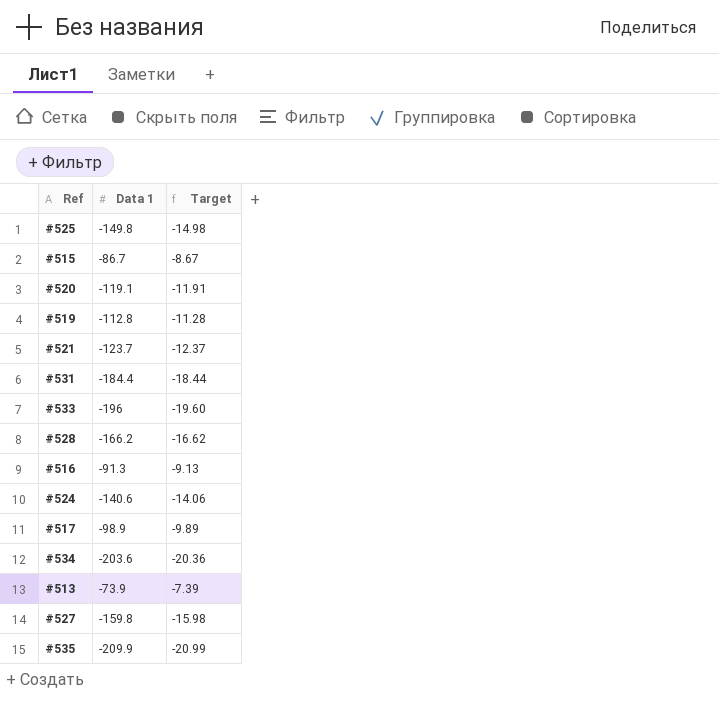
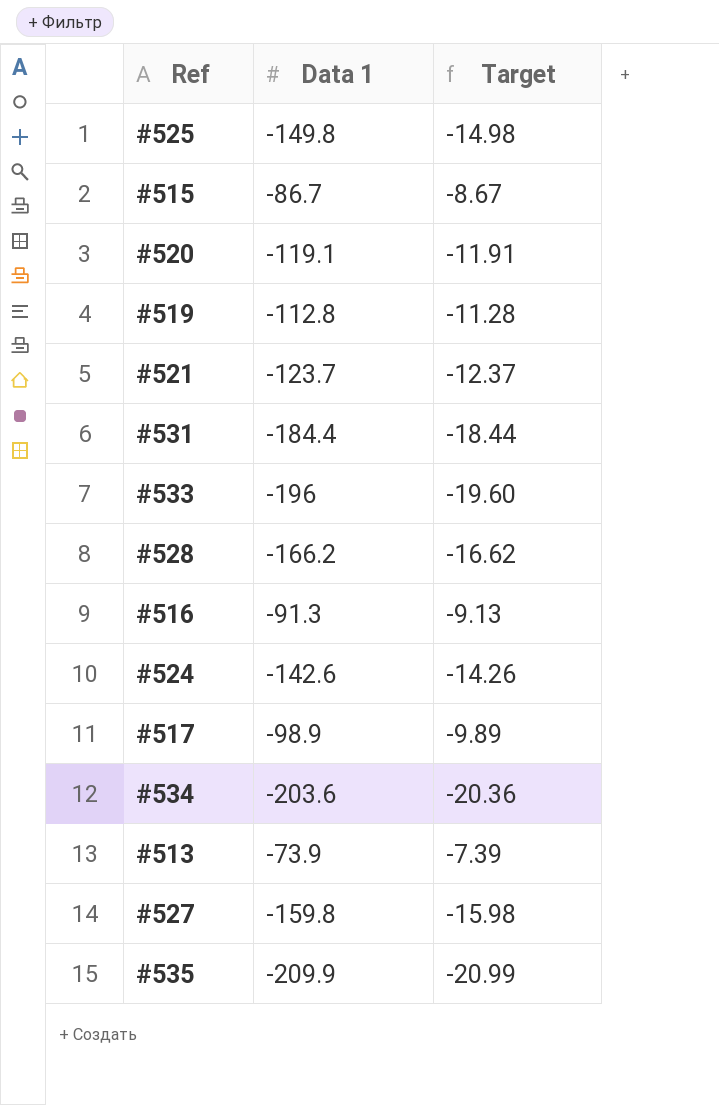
#524 | Data 1: -140.6 -> -142.6
#524 | Target: -14.06 -> -14.26

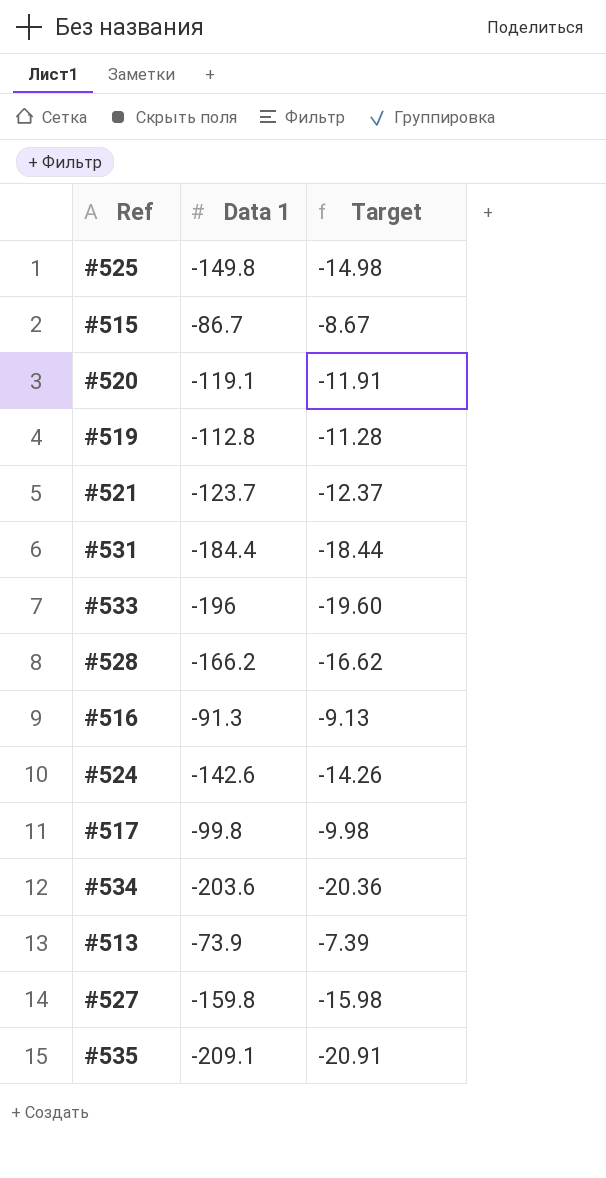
#517 | Data 1: -98.9 -> -99.8
#517 | Target: -9.89 -> -9.98
#535 | Data 1: -209.9 -> -209.1
#535 | Target: -20.99 -> -20.91

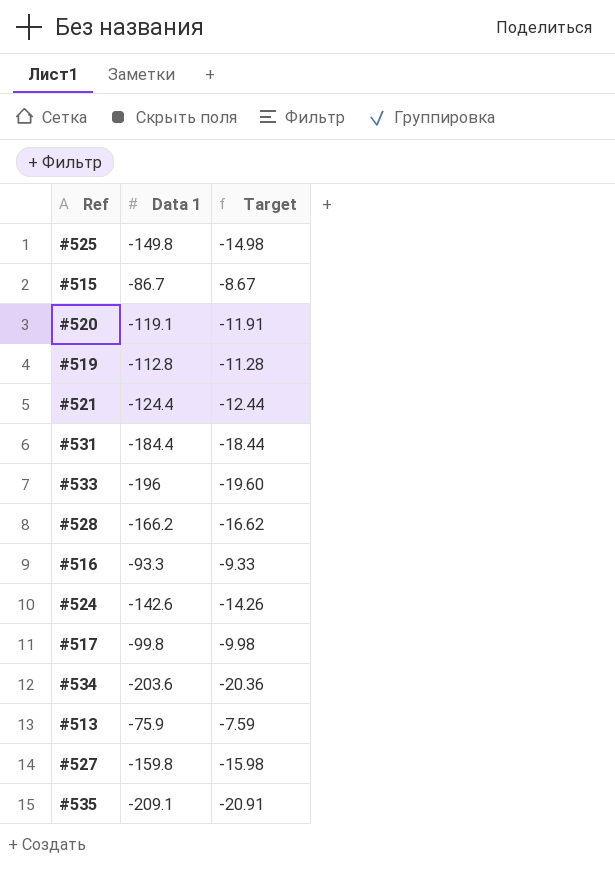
#521 | Data 1: -123.7 -> -124.4
#521 | Target: -12.37 -> -12.44
#516 | Data 1: -91.3 -> -93.3
#516 | Target: -9.13 -> -9.33
#513 | Data 1: -73.9 -> -75.9
#513 | Target: -7.39 -> -7.59

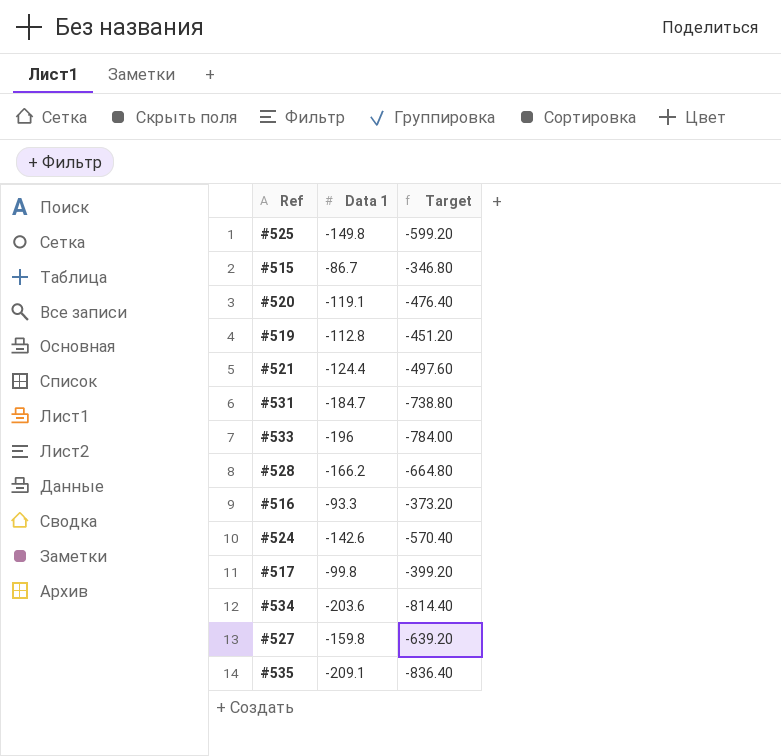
column Target | formula: [Data 1] * 0.1 -> [Data 1] * 4
row #513: -75.9 | -7.59 -> none
#531 | Data 1: -184.4 -> -184.7

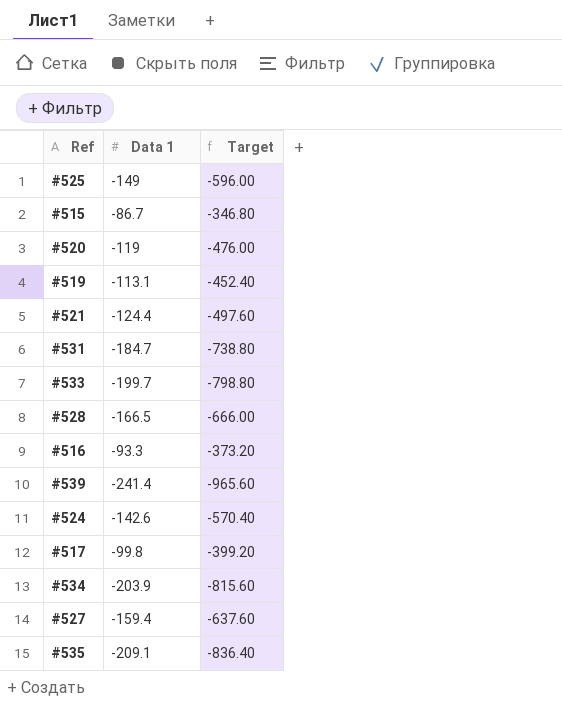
#525 | Data 1: -149.8 -> -149
#525 | Target: -599.20 -> -596.00
#520 | Data 1: -119.1 -> -119
#520 | Target: -476.40 -> -476.00
#519 | Data 1: -112.8 -> -113.1
#519 | Target: -451.20 -> -452.40
#533 | Data 1: -196 -> -199.7
#533 | Target: -784.00 -> -798.80
#528 | Data 1: -166.2 -> -166.5
#528 | Target: -664.80 -> -666.00
row #539: none -> -241.4 | -965.60
#534 | Data 1: -203.6 -> -203.9
#534 | Target: -814.40 -> -815.60
#527 | Data 1: -159.8 -> -159.4
#527 | Target: -639.20 -> -637.60

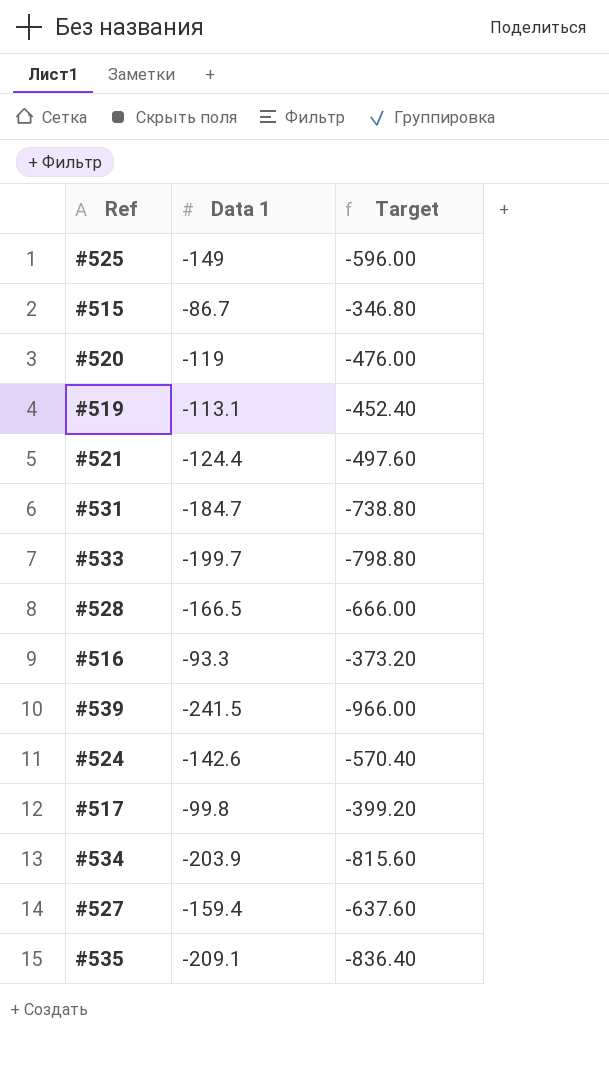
#539 | Data 1: -241.4 -> -241.5
#539 | Target: -965.60 -> -966.00

